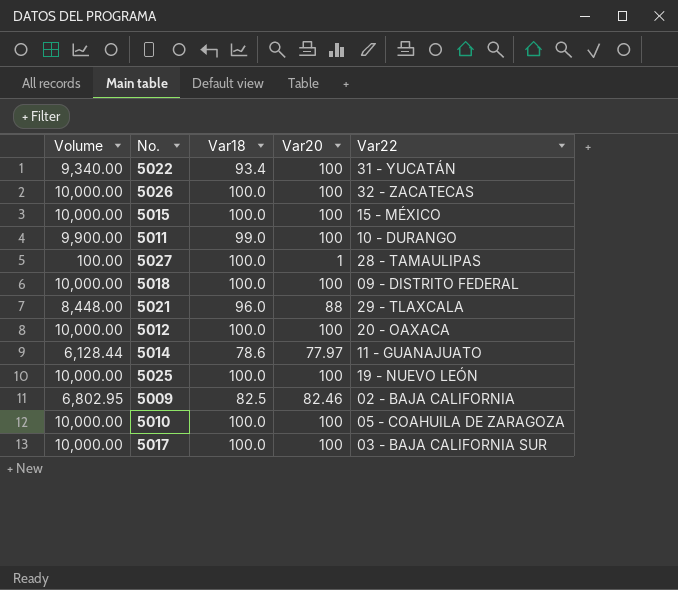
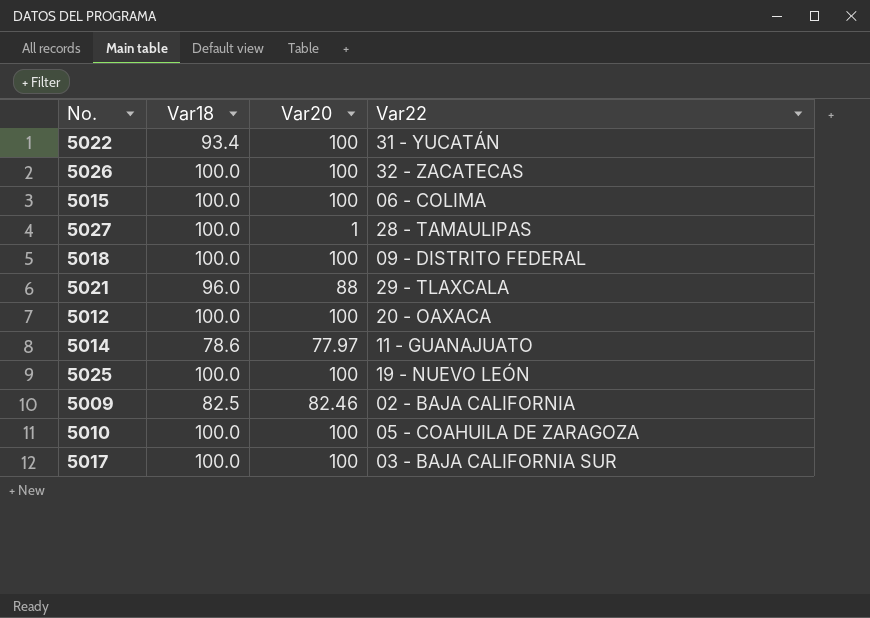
column Volume | formula: [Var18] * [Var20] -> none
row 5011: 9,900.00 | 99.0 | 100 | 10 - DURANGO -> none
5015 | Var22: 15 - MÉXICO -> 06 - COLIMA

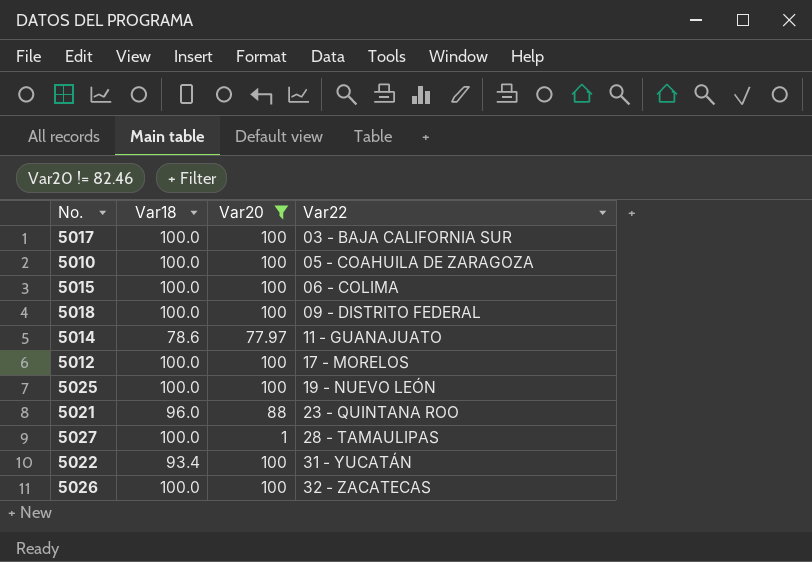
filter: none -> Var20 != 82.46
row order: none -> Var22 ascending
5012 | Var22: 20 - OAXACA -> 17 - MORELOS
5021 | Var22: 29 - TLAXCALA -> 23 - QUINTANA ROO

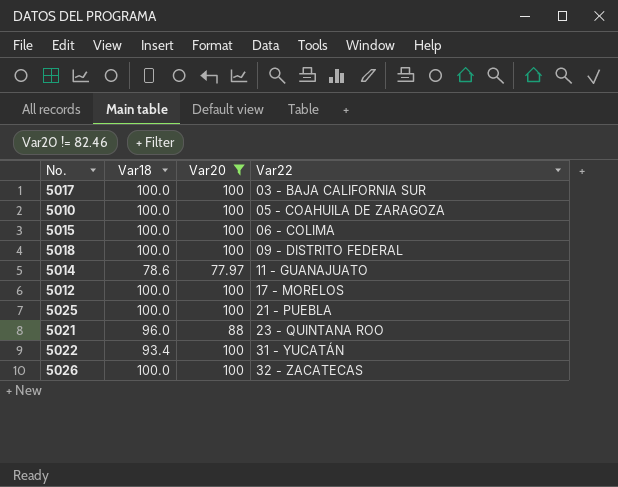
row 5027: 100.0 | 1 | 28 - TAMAULIPAS -> none
5025 | Var22: 19 - NUEVO LEÓN -> 21 - PUEBLA

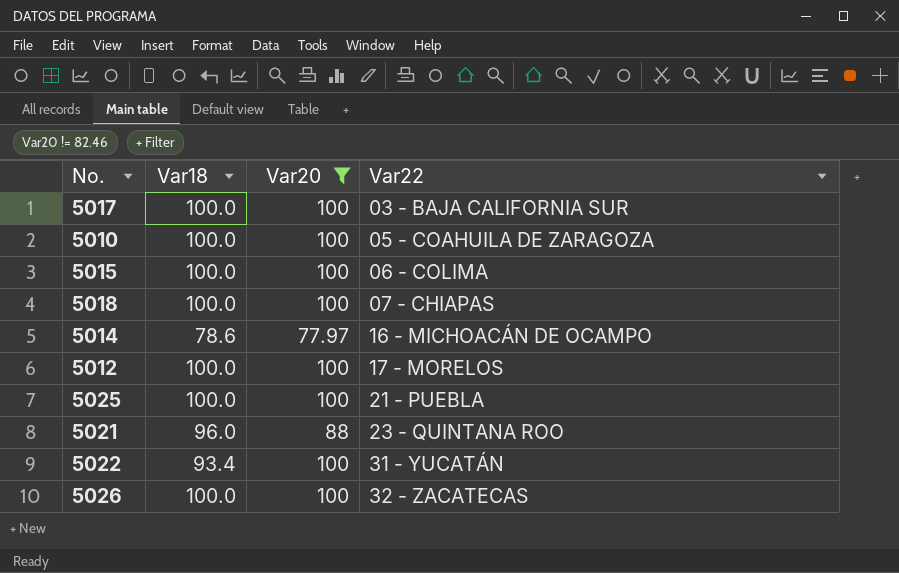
5018 | Var22: 09 - DISTRITO FEDERAL -> 07 - CHIAPAS
5014 | Var22: 11 - GUANAJUATO -> 16 - MICHOACÁN DE OCAMPO

